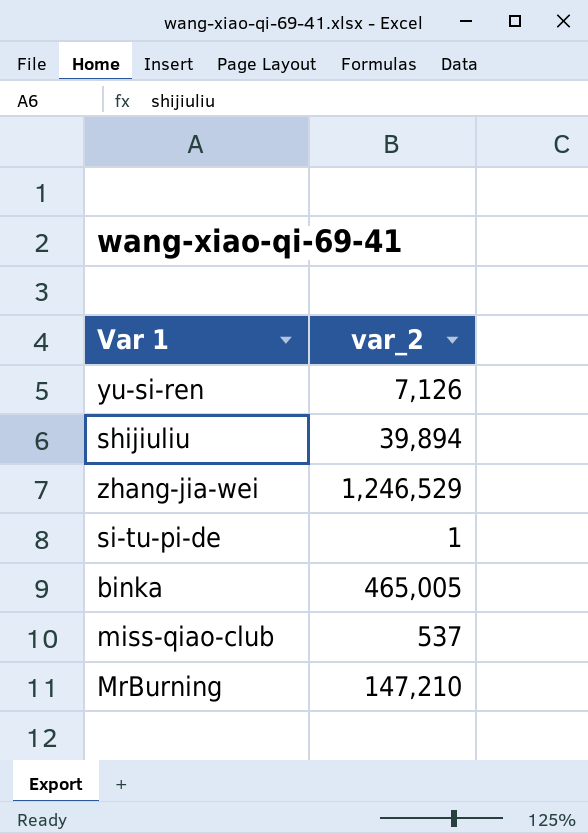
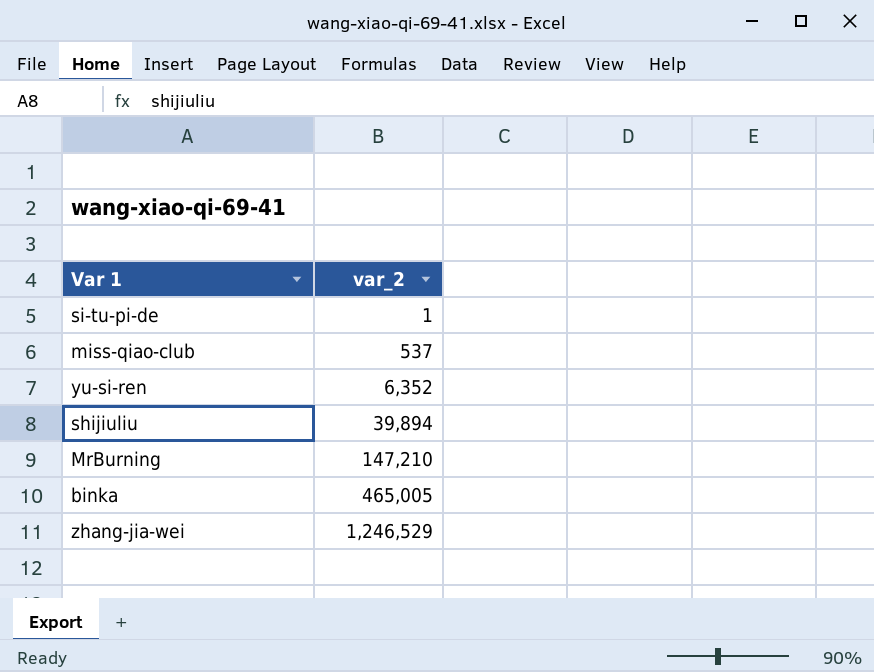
row order: none -> var_2 ascending
yu-si-ren | var_2: 7,126 -> 6,352

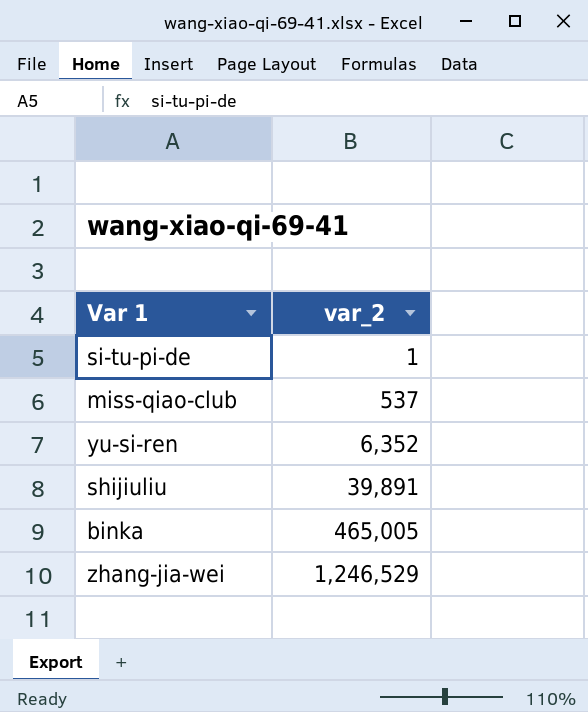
row MrBurning: 147,210 -> none
shijiuliu | var_2: 39,894 -> 39,891

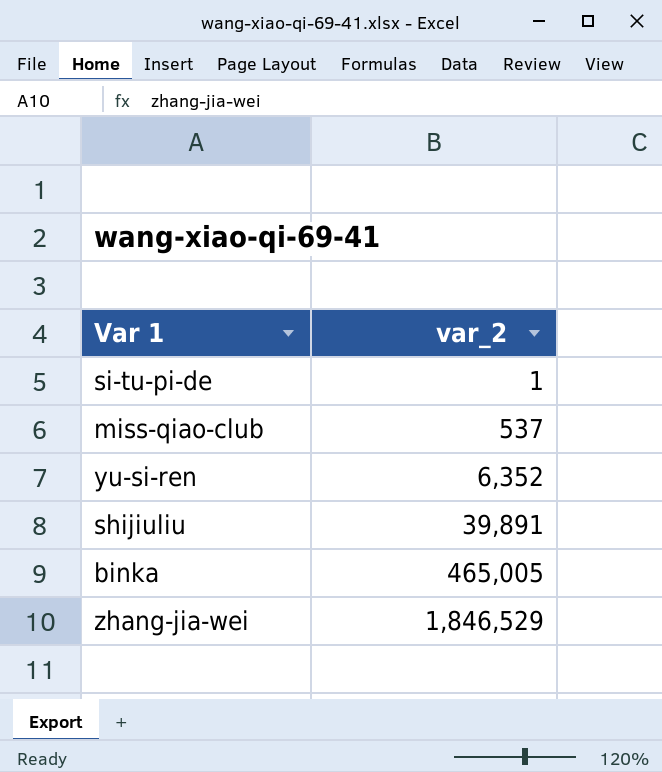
zhang-jia-wei | var_2: 1,246,529 -> 1,846,529

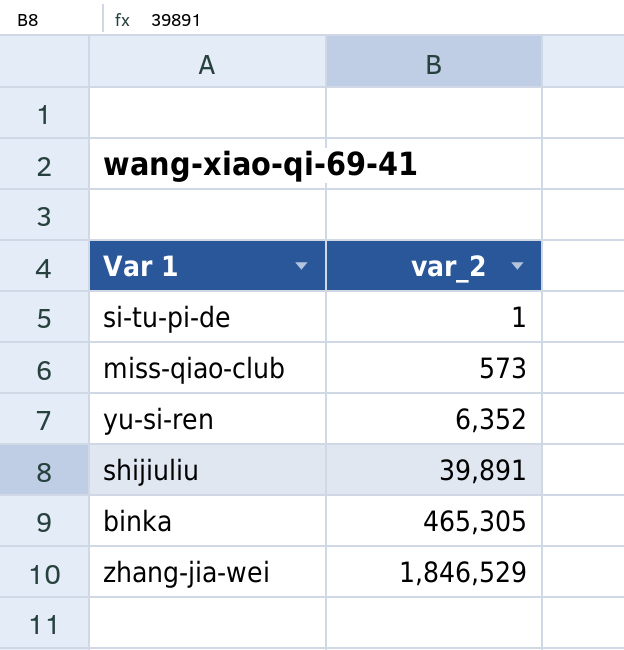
miss-qiao-club | var_2: 537 -> 573
binka | var_2: 465,005 -> 465,305

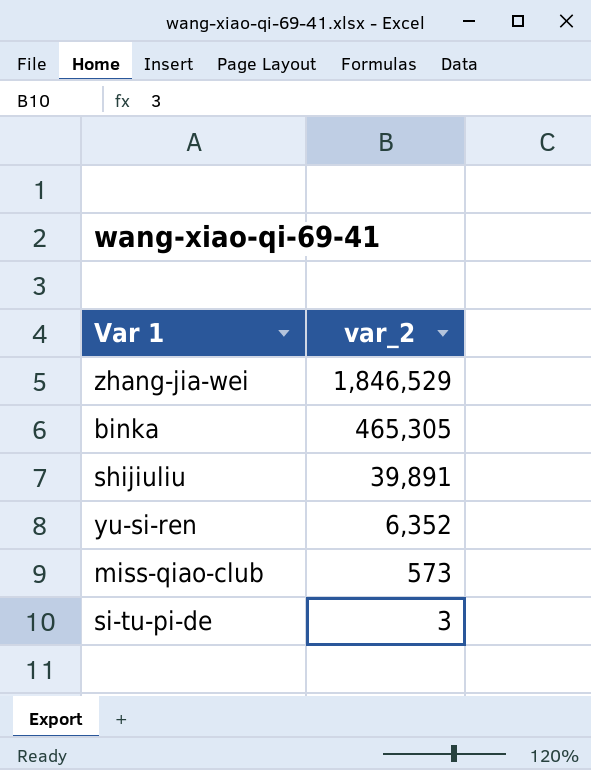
row order: var_2 ascending -> var_2 descending
si-tu-pi-de | var_2: 1 -> 3

